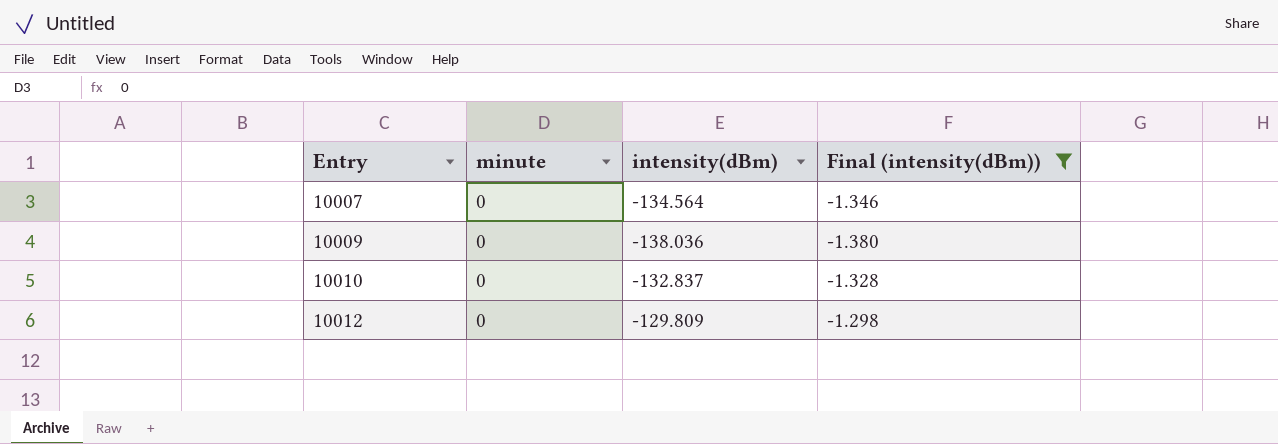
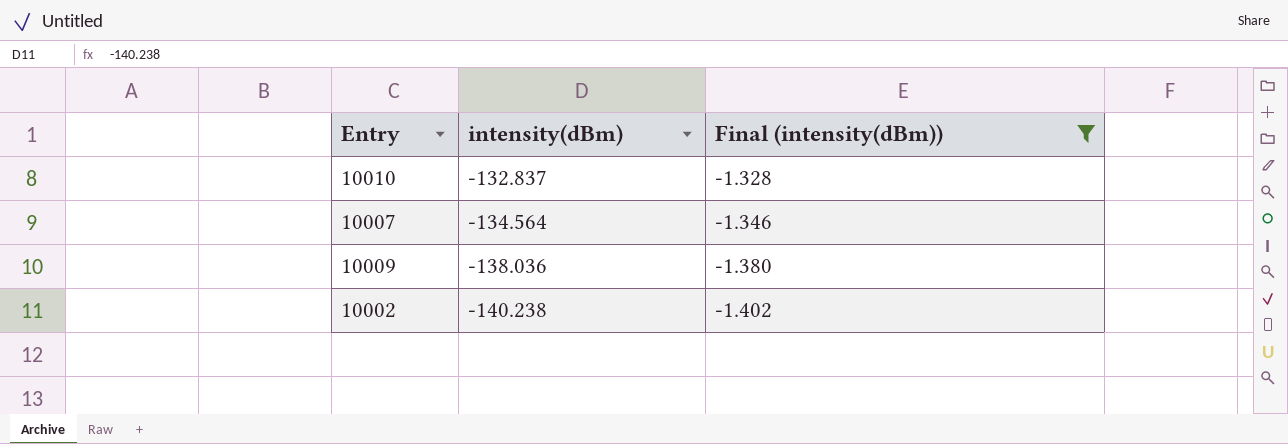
row order: Entry ascending -> intensity(dBm) descending
column minute | position: 2 -> none
row 10012: 0 | -129.809 | -1.298 -> none
row 10002: none -> -140.238 | -1.402

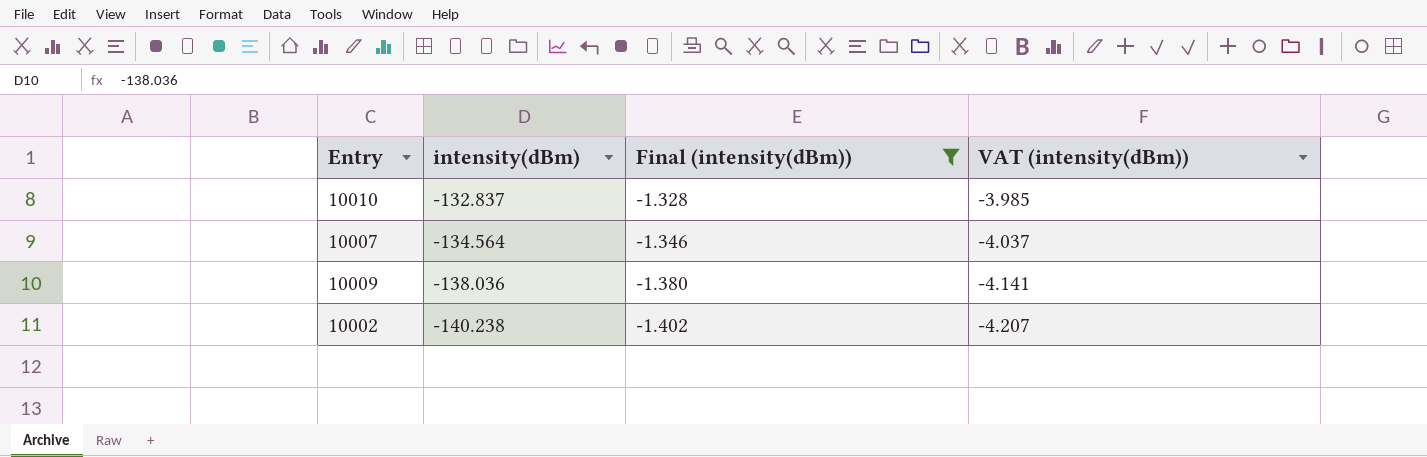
column VAT (intensity(dBm)) | formula: none -> [intensity(dBm)] * 0.03

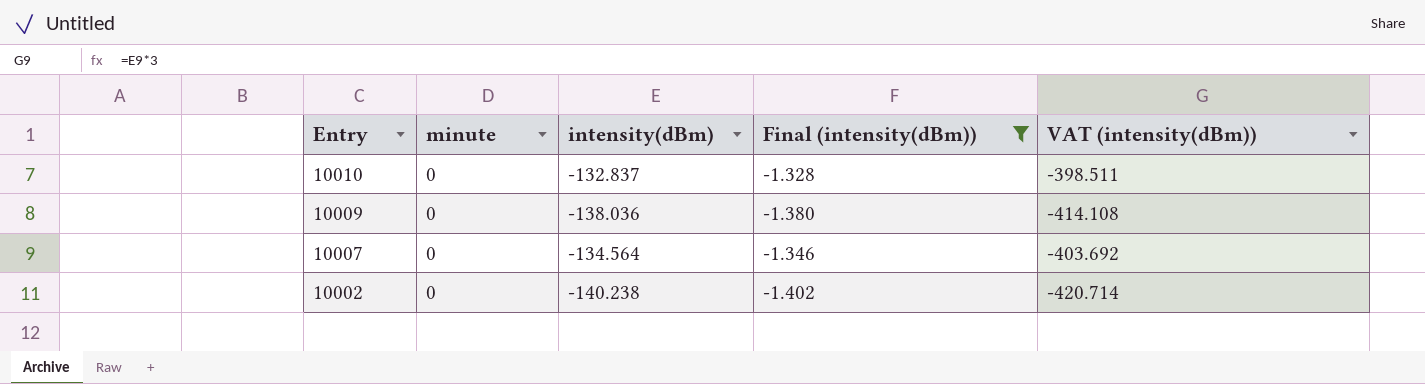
row order: intensity(dBm) descending -> Entry descending
column minute | position: none -> 2
column VAT (intensity(dBm)) | formula: [intensity(dBm)] * 0.03 -> [intensity(dBm)] * 3

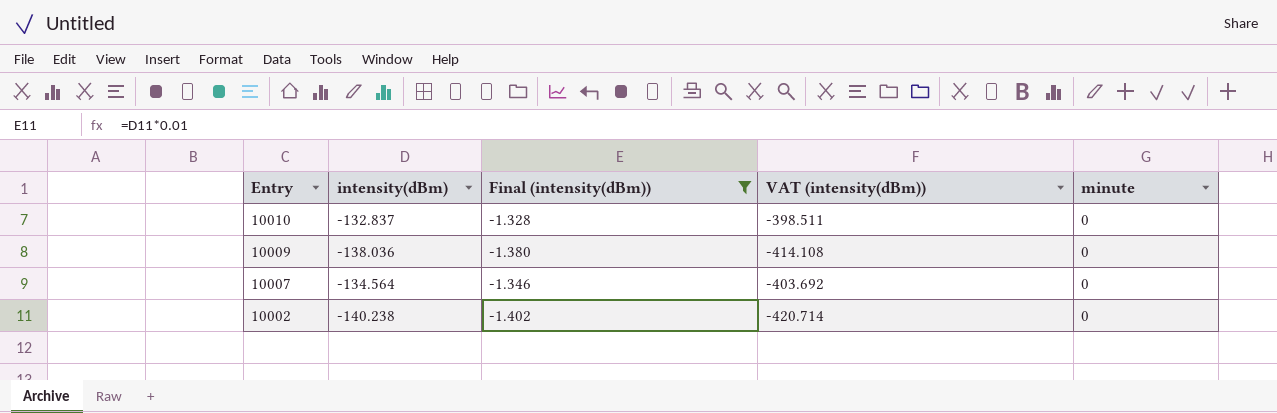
column minute | position: 2 -> 5

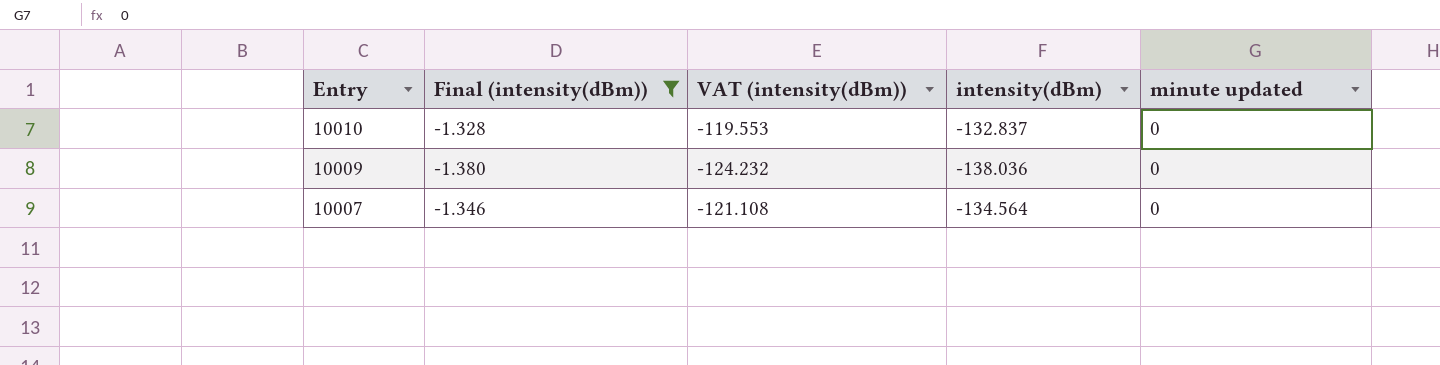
column VAT (intensity(dBm)) | formula: [intensity(dBm)] * 3 -> [intensity(dBm)] * 0.9
column intensity(dBm) | position: 2 -> 4
column name: minute -> minute updated
row 10002: -140.238 | -1.402 | -420.714 | 0 -> none

